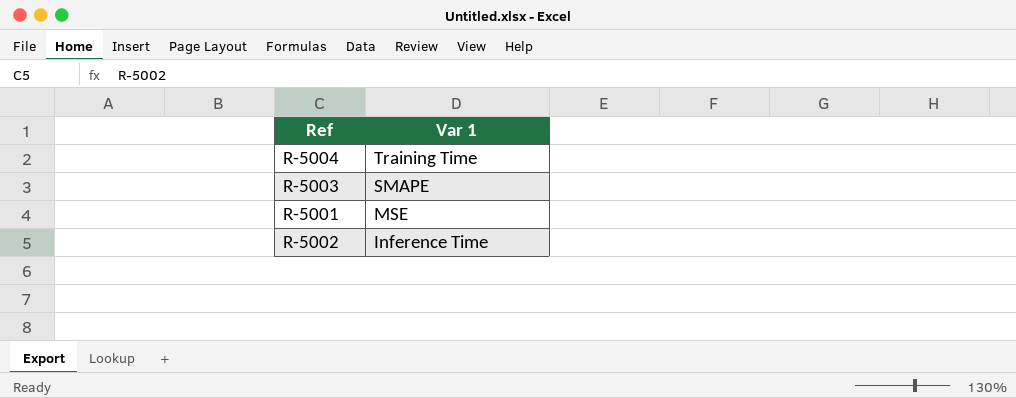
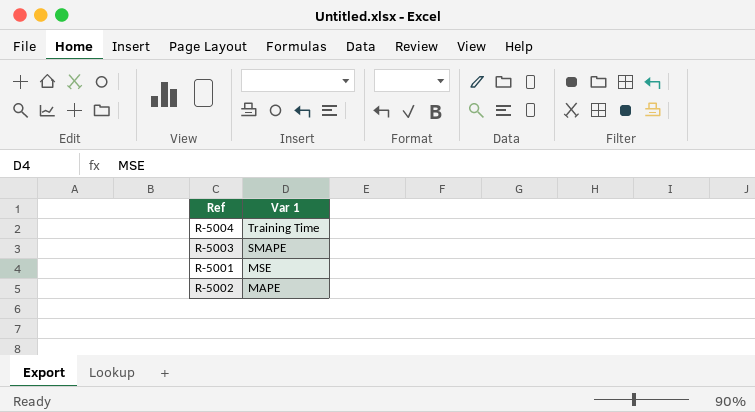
R-5002 | Var 1: Inference Time -> MAPE

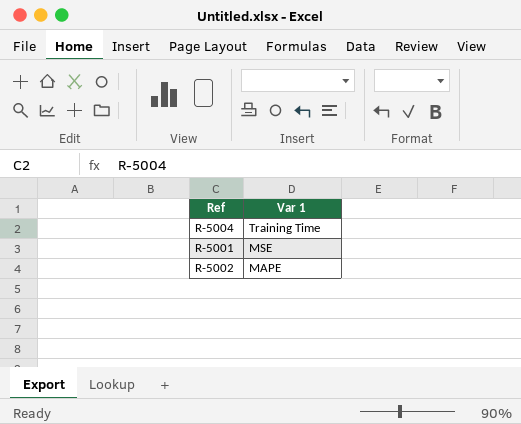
row R-5003: SMAPE -> none

